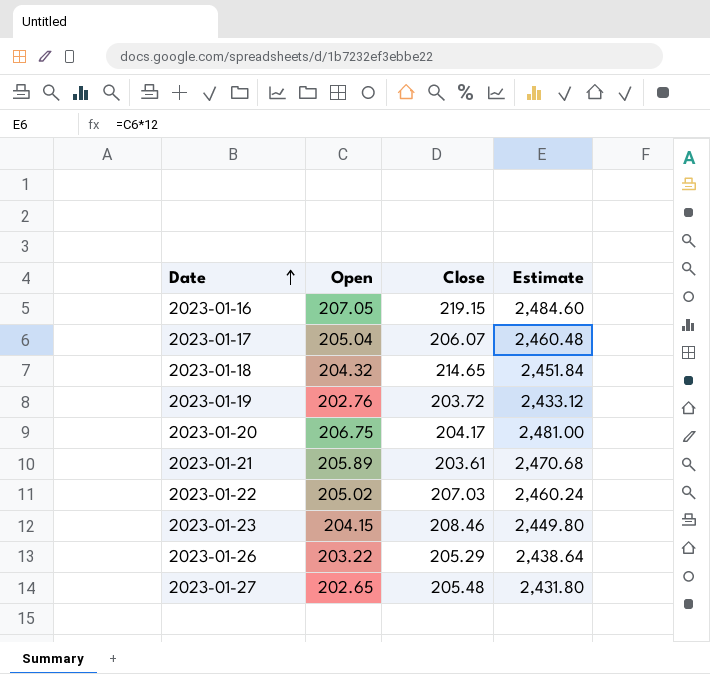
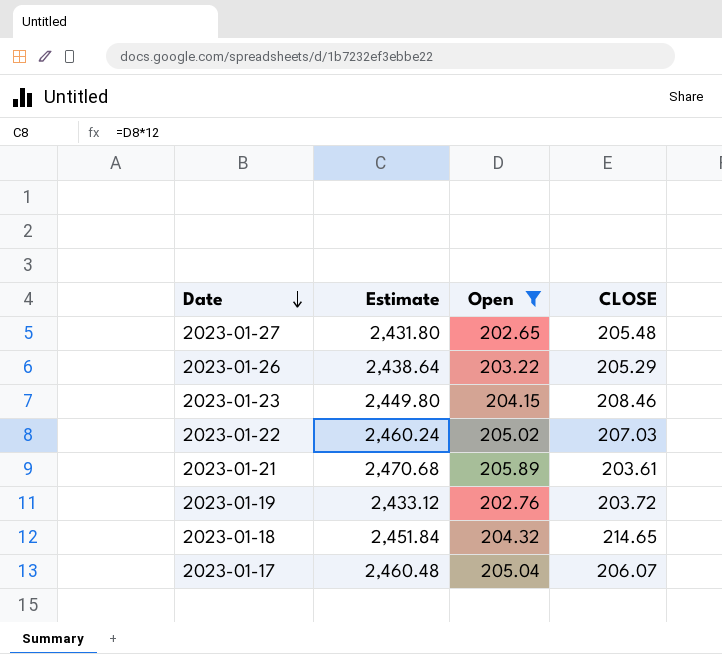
filter: none -> Open <= 205.89
row order: Date ascending -> Date descending
column Estimate | position: 4 -> 2
column name: Close -> CLOSE

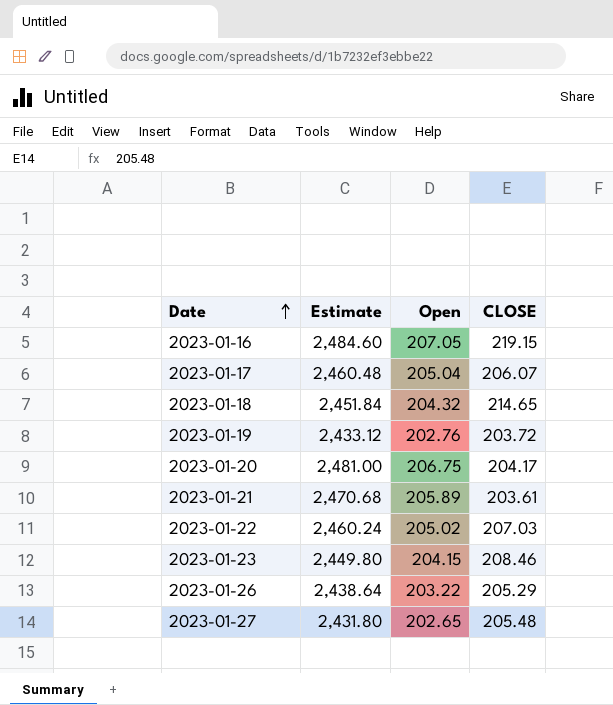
filter: Open <= 205.89 -> none
row order: Date descending -> Date ascending

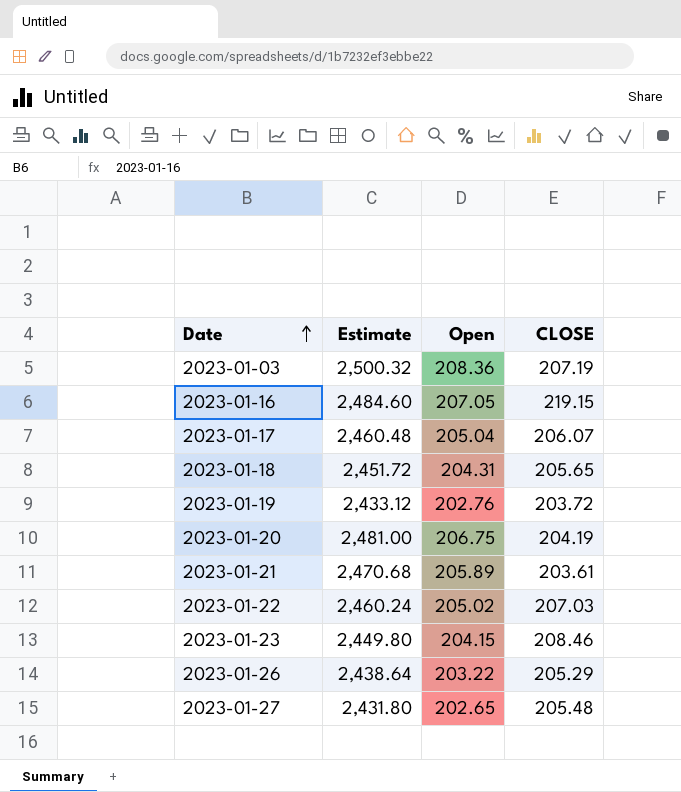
row 2023-01-03: none -> 2,500.32 | 208.36 | 207.19
2023-01-18 | Estimate: 2,451.84 -> 2,451.72
2023-01-18 | Open: 204.32 -> 204.31
2023-01-18 | CLOSE: 214.65 -> 205.65
2023-01-20 | CLOSE: 204.17 -> 204.19

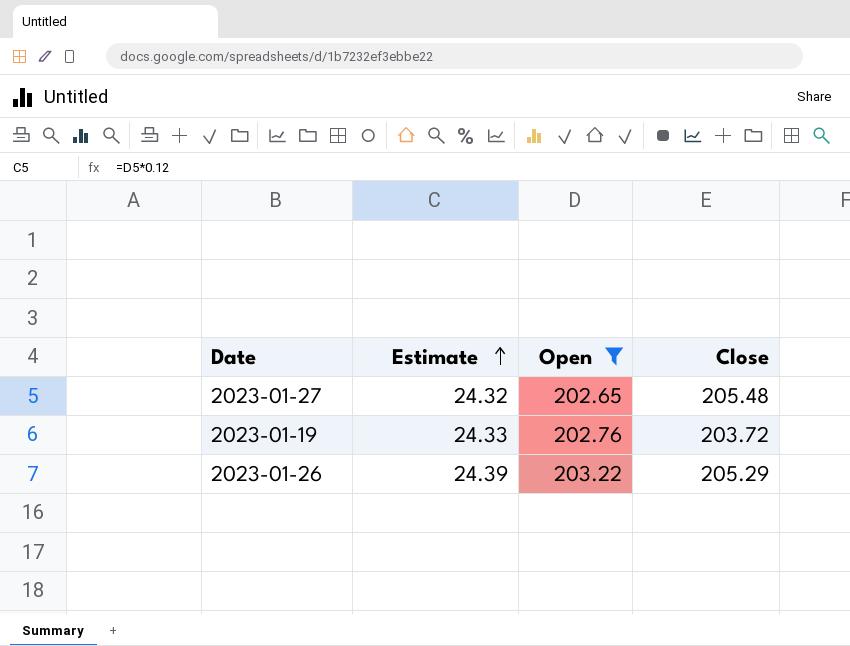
filter: none -> Open <= 203.22
row order: Date ascending -> Estimate ascending
column Estimate | formula: [Open] * 12 -> [Open] * 0.12
column name: CLOSE -> Close

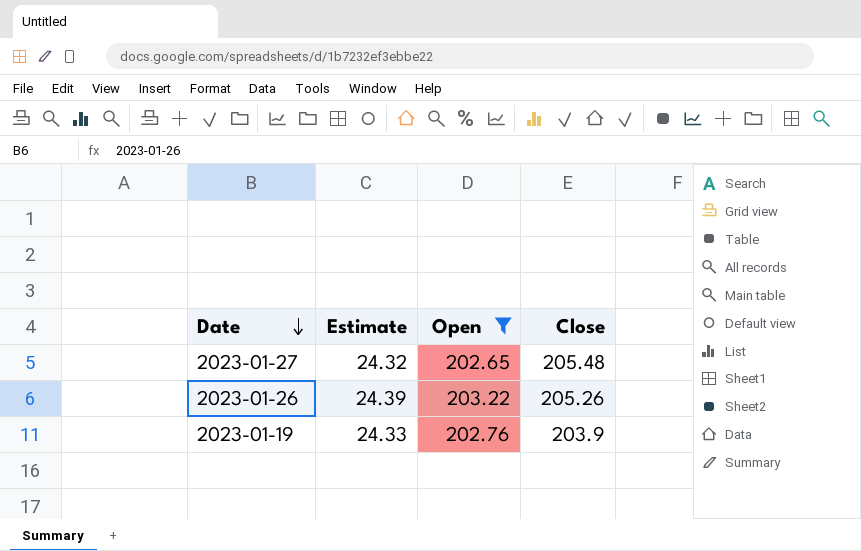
row order: Estimate ascending -> Date descending
2023-01-26 | Close: 205.29 -> 205.26
2023-01-19 | Close: 203.72 -> 203.9

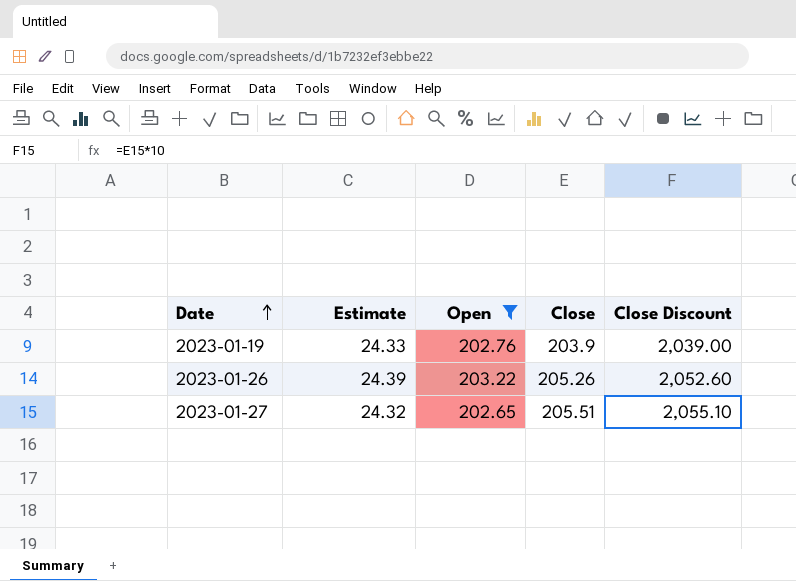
row order: Date descending -> Date ascending
column Close Discount | formula: none -> [Close] * 10
2023-01-27 | Close: 205.48 -> 205.51

